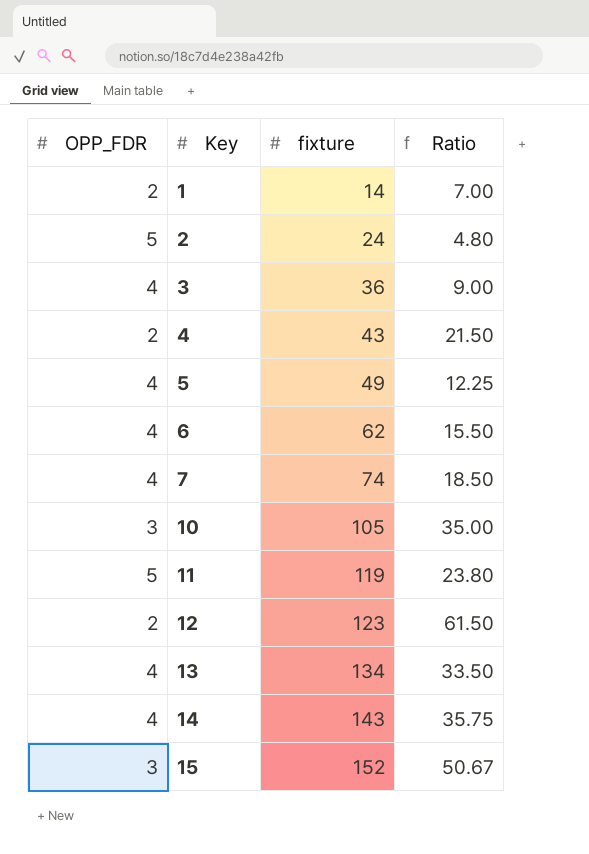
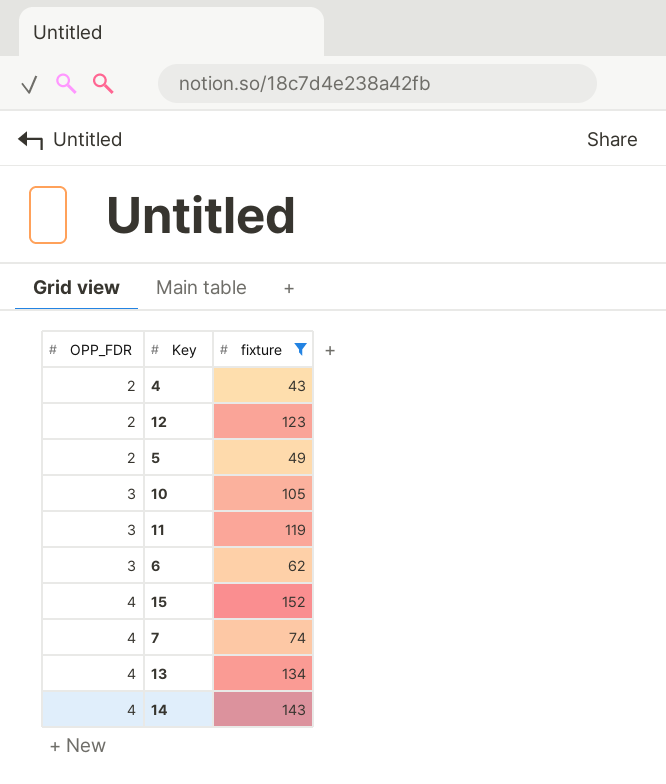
filter: none -> fixture >= 43
row order: Key ascending -> OPP_FDR ascending
column Ratio | formula: [fixture] / [OPP_FDR] -> none
5 | OPP_FDR: 4 -> 2
11 | OPP_FDR: 5 -> 3
6 | OPP_FDR: 4 -> 3
15 | OPP_FDR: 3 -> 4

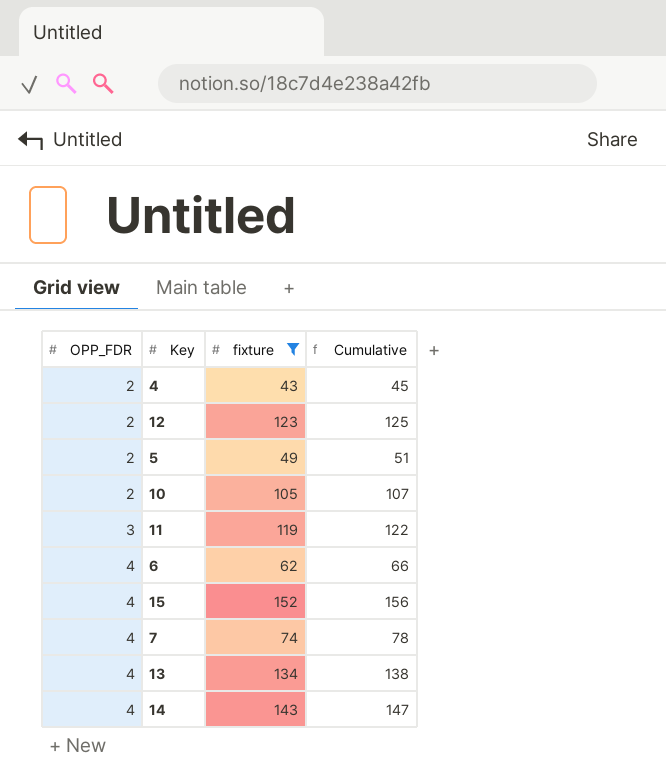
column Cumulative | formula: none -> [OPP_FDR] + [fixture]
10 | OPP_FDR: 3 -> 2
6 | OPP_FDR: 3 -> 4

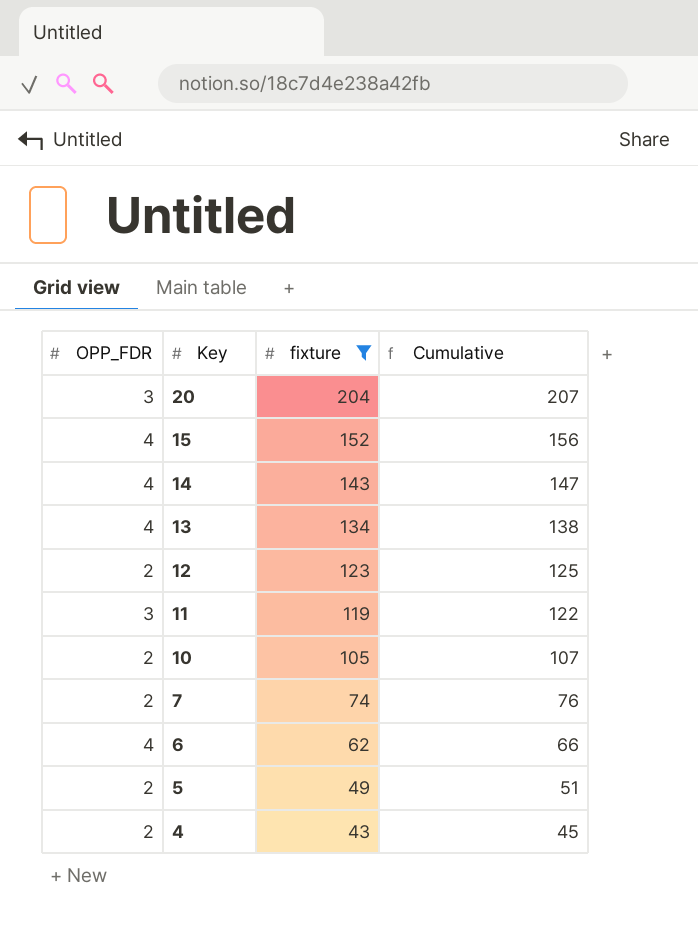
row order: OPP_FDR ascending -> Key descending
row 20: none -> 3 | 204 | 207
7 | OPP_FDR: 4 -> 2
7 | Cumulative: 78 -> 76

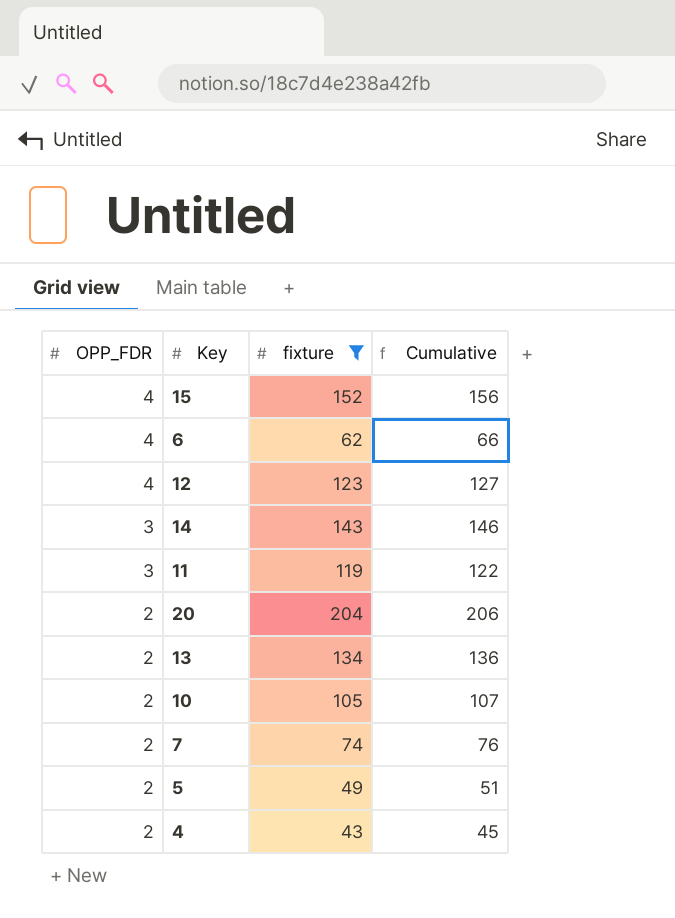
row order: Key descending -> OPP_FDR descending
12 | OPP_FDR: 2 -> 4
12 | Cumulative: 125 -> 127
14 | OPP_FDR: 4 -> 3
14 | Cumulative: 147 -> 146
20 | OPP_FDR: 3 -> 2
20 | Cumulative: 207 -> 206
13 | OPP_FDR: 4 -> 2
13 | Cumulative: 138 -> 136

